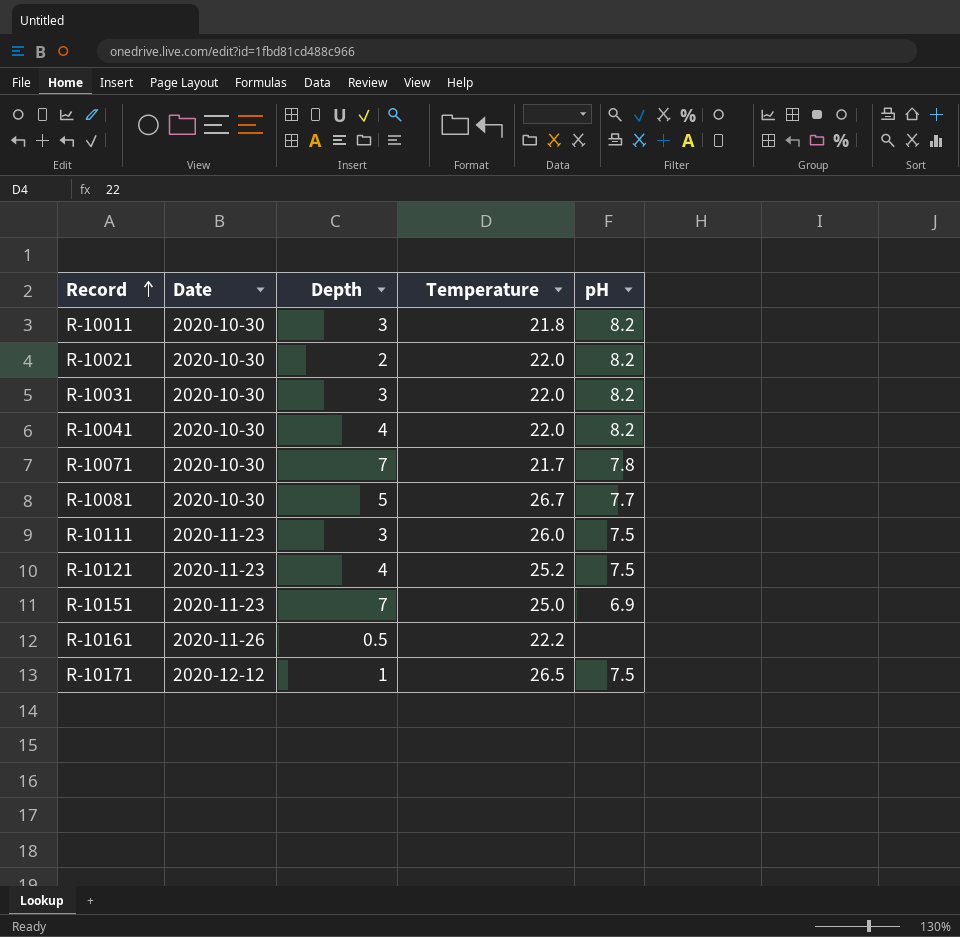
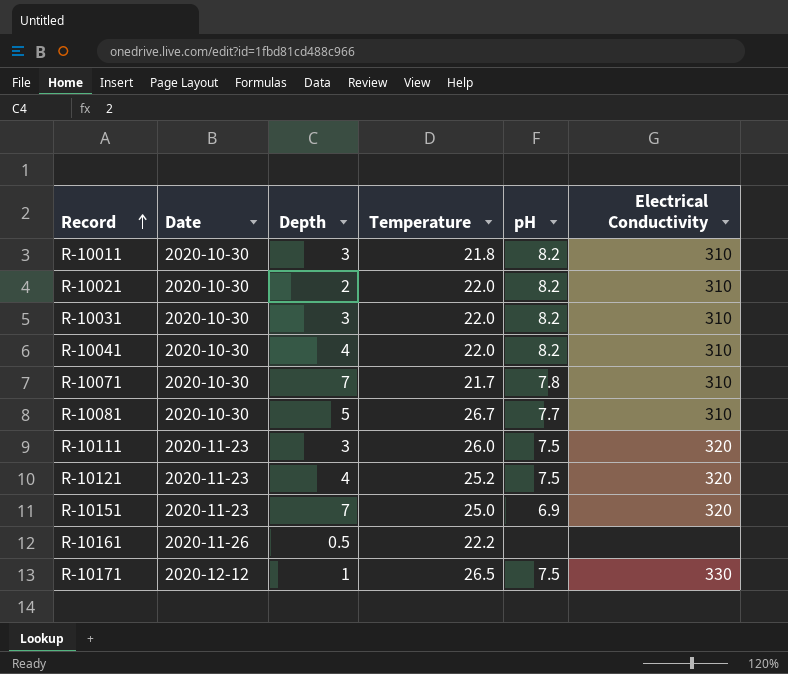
column Electrical Conductivity | position: none -> 6

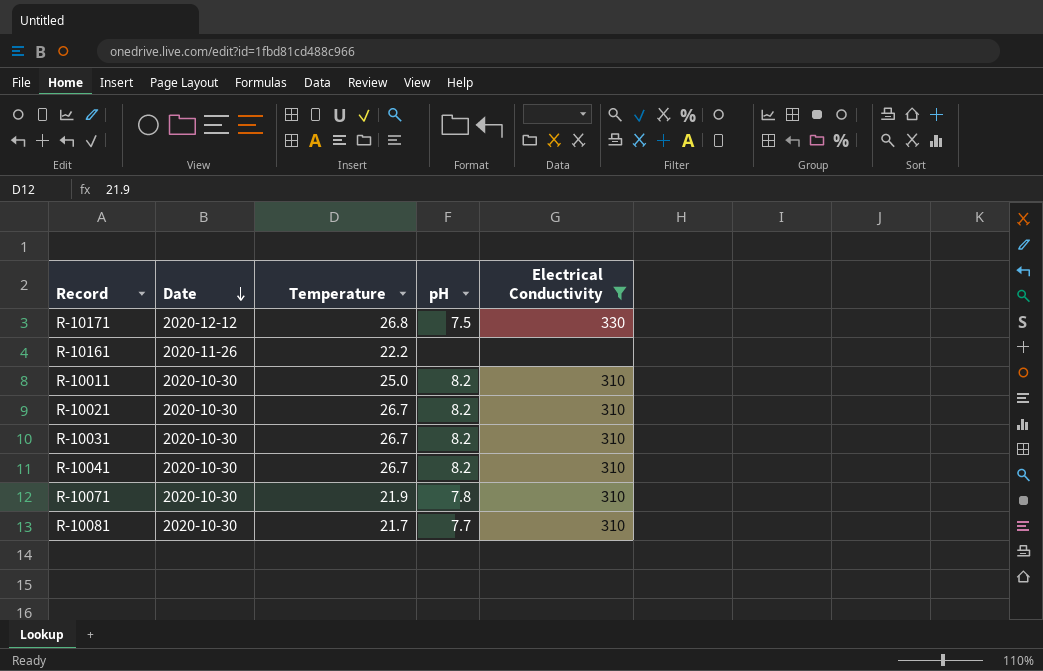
filter: none -> Electrical Conductivity != 320
row order: Record ascending -> Date descending
column Depth | position: 3 -> none
R-10171 | Temperature: 26.5 -> 26.8
R-10011 | Temperature: 21.8 -> 25.0
R-10021 | Temperature: 22.0 -> 26.7
R-10031 | Temperature: 22.0 -> 26.7
R-10041 | Temperature: 22.0 -> 26.7
R-10071 | Temperature: 21.7 -> 21.9
R-10081 | Temperature: 26.7 -> 21.7

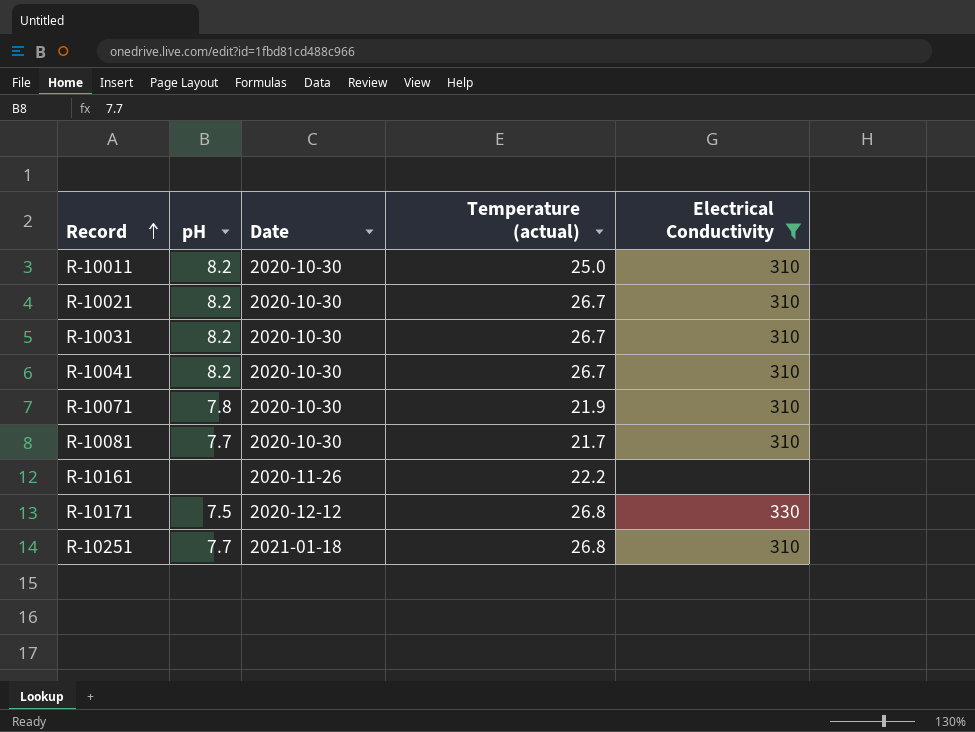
row order: Date descending -> Record ascending
column pH | position: 4 -> 2
column name: Temperature -> Temperature (actual)
row R-10251: none -> 7.7 | 2021-01-18 | 26.8 | 310

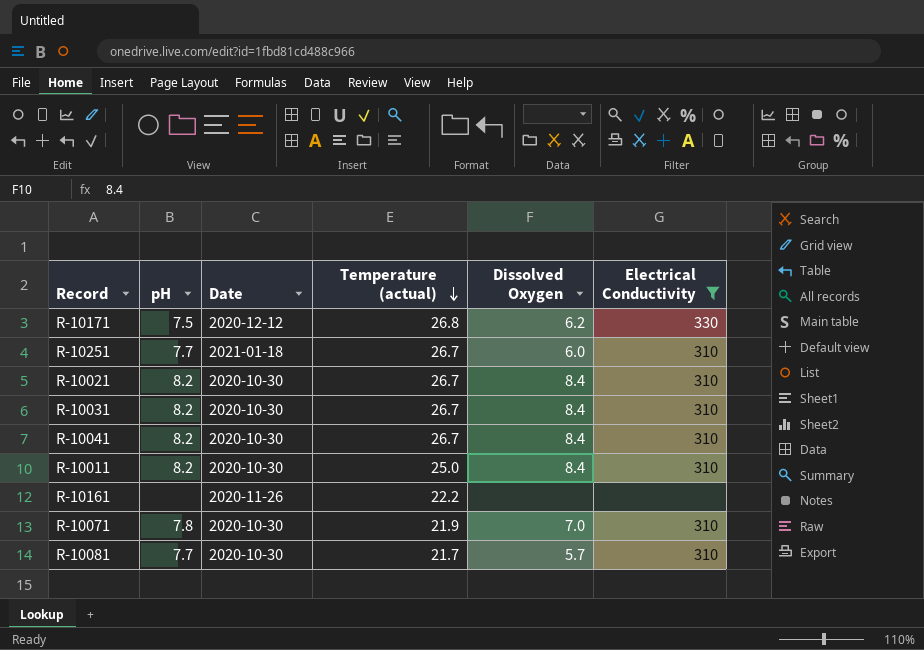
row order: Record ascending -> Temperature (actual) descending
column Dissolved Oxygen | position: none -> 5
R-10251 | Temperature (actual): 26.8 -> 26.7

